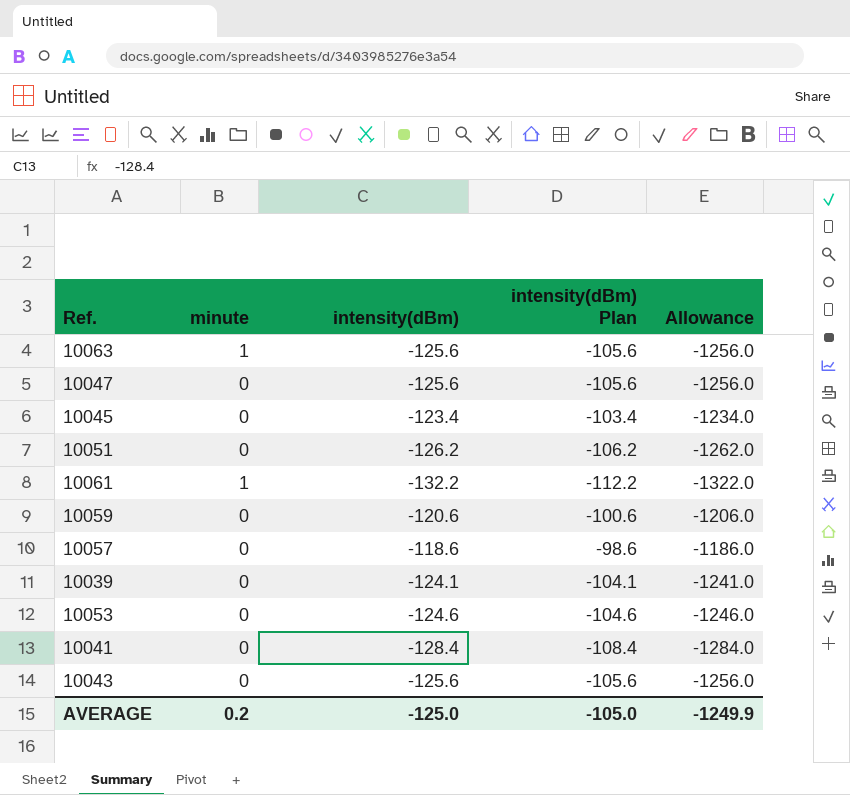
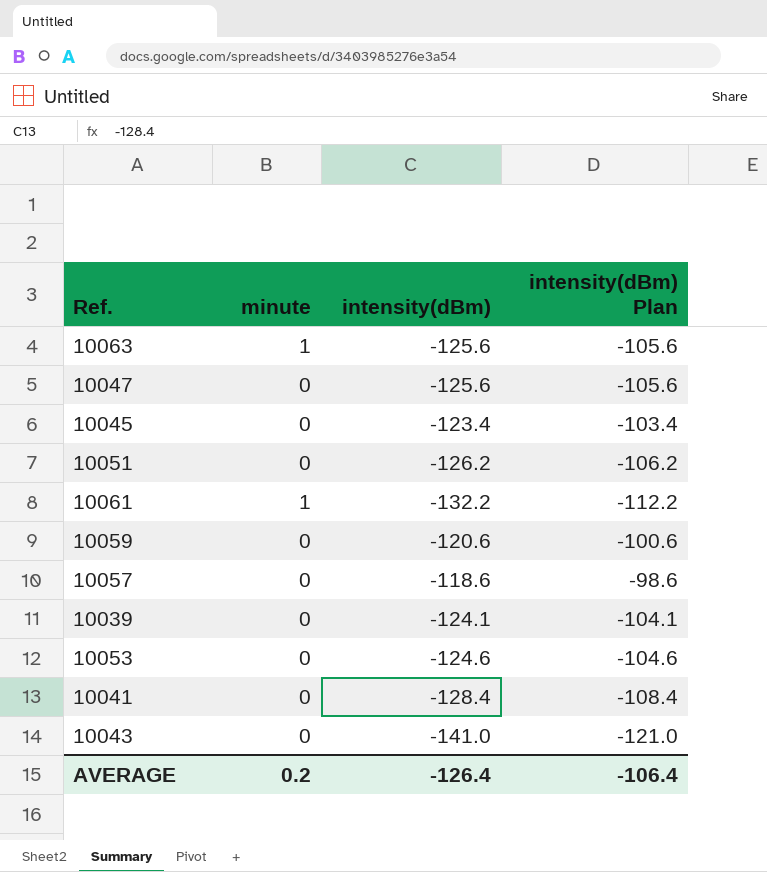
column Allowance | formula: [intensity(dBm)] * 10 -> none
10043 | intensity(dBm): -125.6 -> -141.0
10043 | intensity(dBm) Plan: -105.6 -> -121.0
AVERAGE | intensity(dBm): -125.0 -> -126.4
AVERAGE | intensity(dBm) Plan: -105.0 -> -106.4

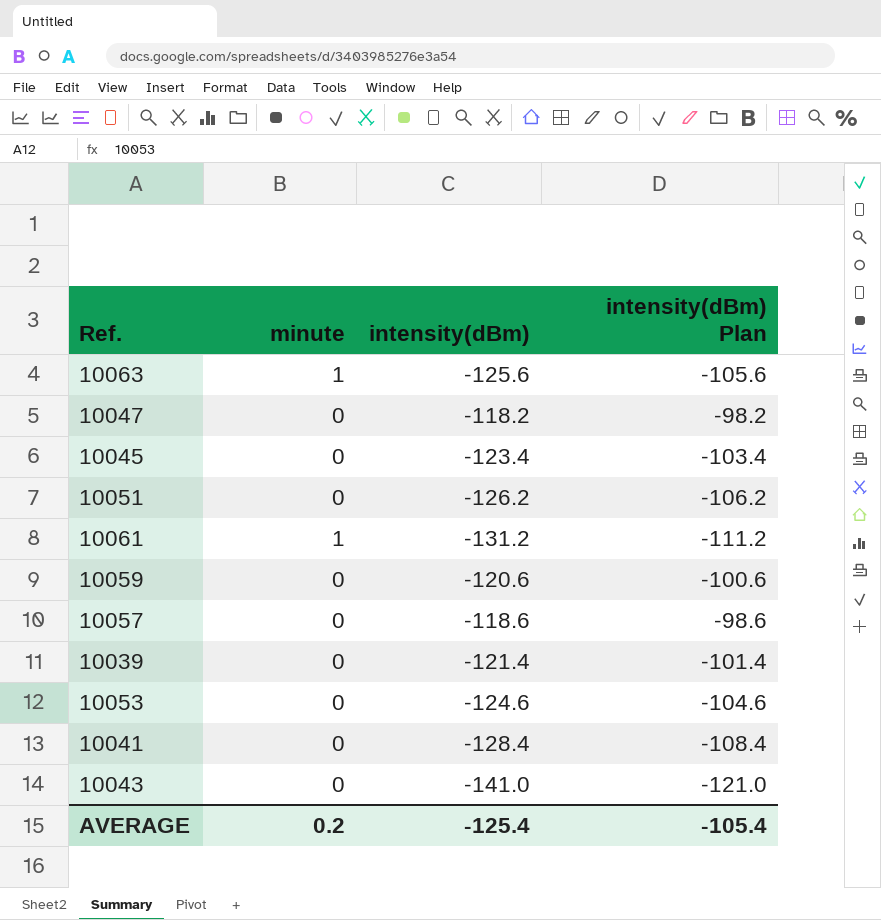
10047 | intensity(dBm): -125.6 -> -118.2
10047 | intensity(dBm) Plan: -105.6 -> -98.2
10061 | intensity(dBm): -132.2 -> -131.2
10061 | intensity(dBm) Plan: -112.2 -> -111.2
10039 | intensity(dBm): -124.1 -> -121.4
10039 | intensity(dBm) Plan: -104.1 -> -101.4
AVERAGE | intensity(dBm): -126.4 -> -125.4
AVERAGE | intensity(dBm) Plan: -106.4 -> -105.4

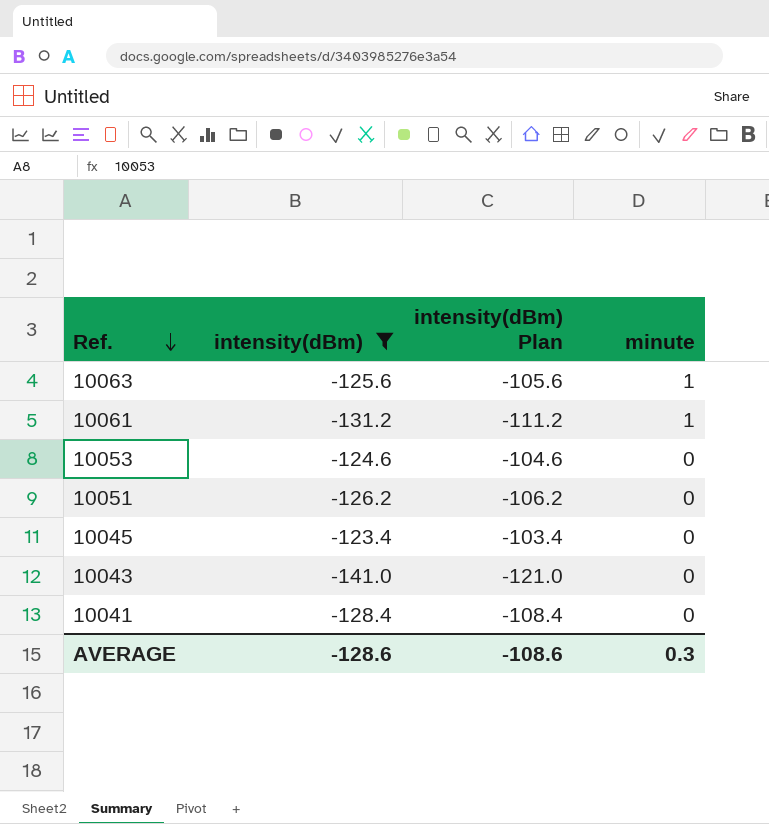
filter: none -> intensity(dBm) <= -123.4
row order: none -> Ref. descending
column minute | position: 2 -> 4
AVERAGE | intensity(dBm): -125.4 -> -128.6
AVERAGE | intensity(dBm) Plan: -105.4 -> -108.6
AVERAGE | minute: 0.2 -> 0.3

